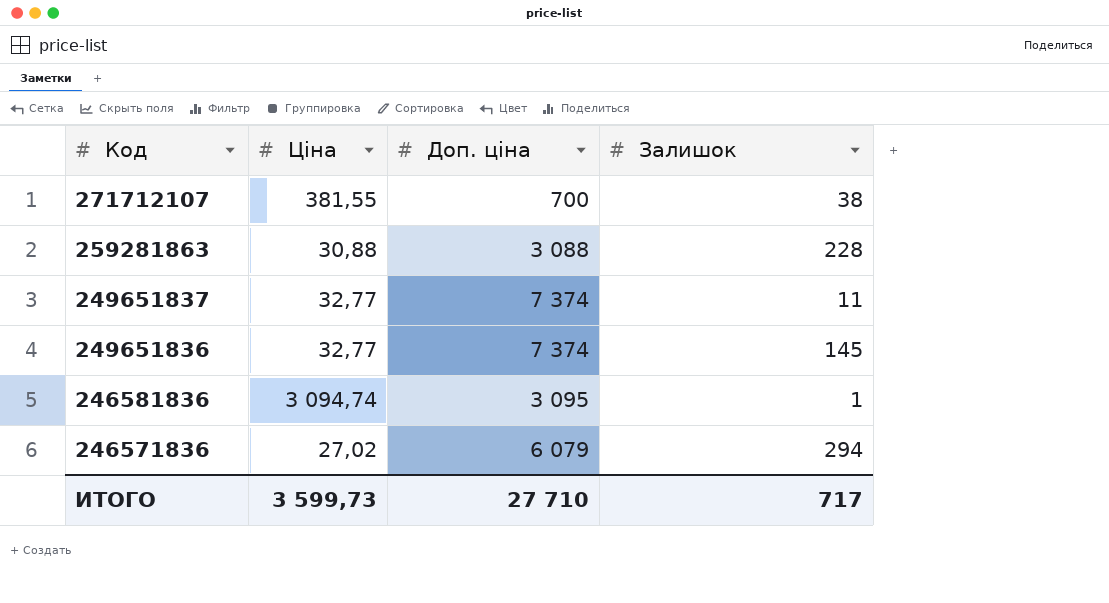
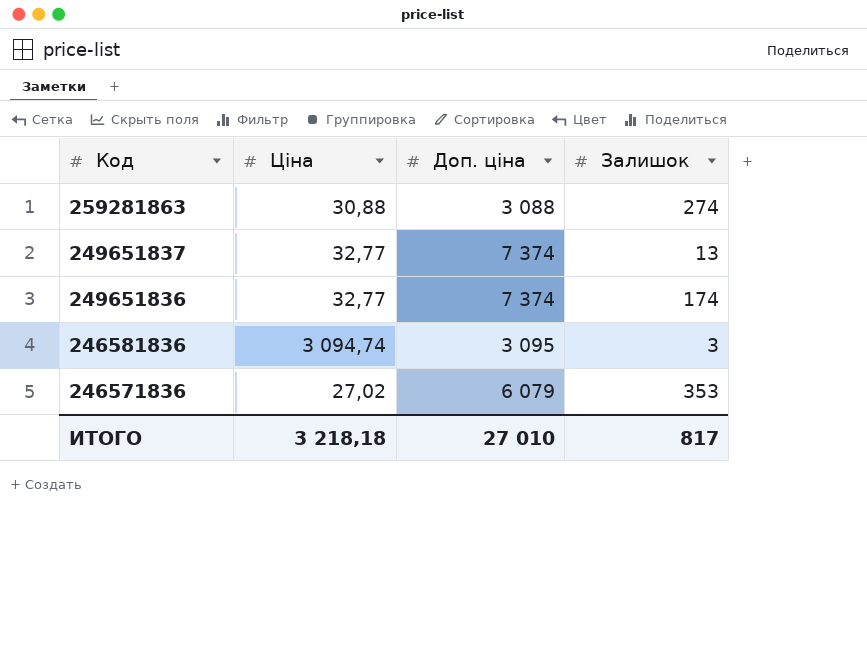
row 271712107: 381,55 | 700 | 38 -> none
259281863 | Залишок: 228 -> 274
249651837 | Залишок: 11 -> 13
249651836 | Залишок: 145 -> 174
246581836 | Залишок: 1 -> 3
246571836 | Залишок: 294 -> 353
ИТОГО | Ціна: 3 599,73 -> 3 218,18
ИТОГО | Доп. ціна: 27 710 -> 27 010
ИТОГО | Залишок: 717 -> 817

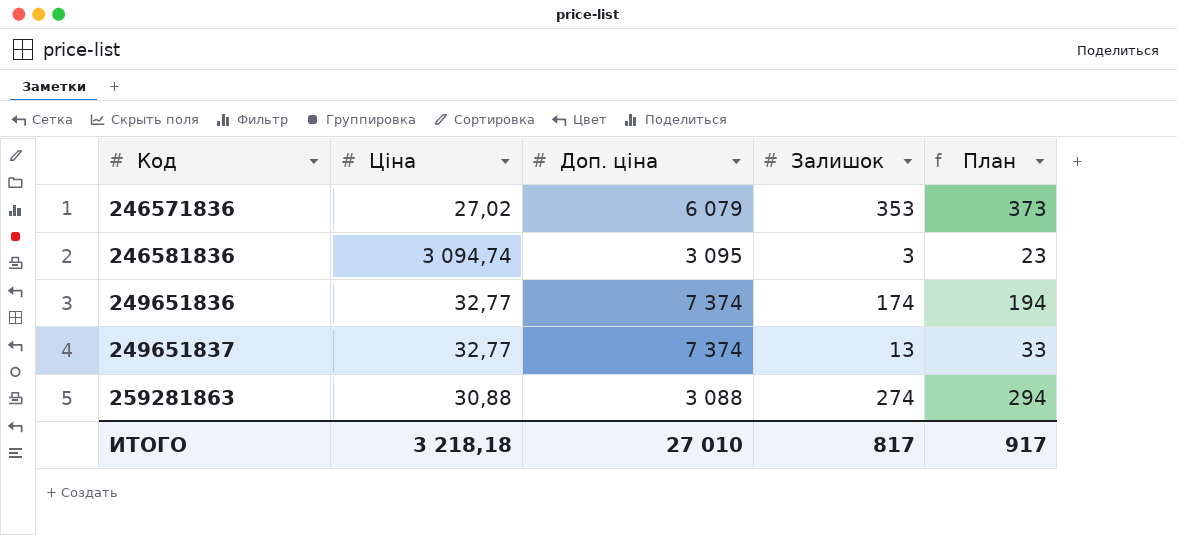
row order: Код descending -> Код ascending
column План | formula: none -> [Залишок] + 20

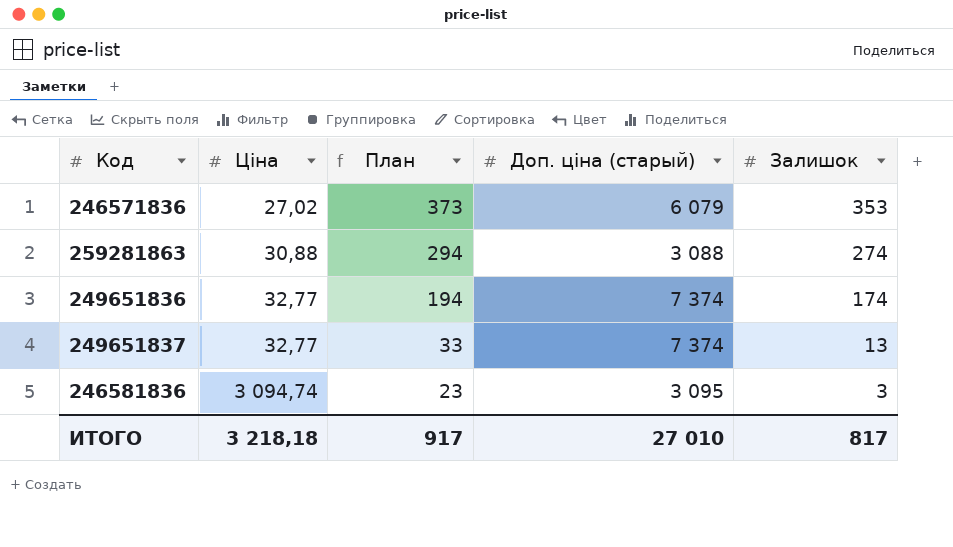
row order: Код ascending -> Ціна ascending
column План | position: 5 -> 3
column name: Доп. ціна -> Доп. ціна (старый)

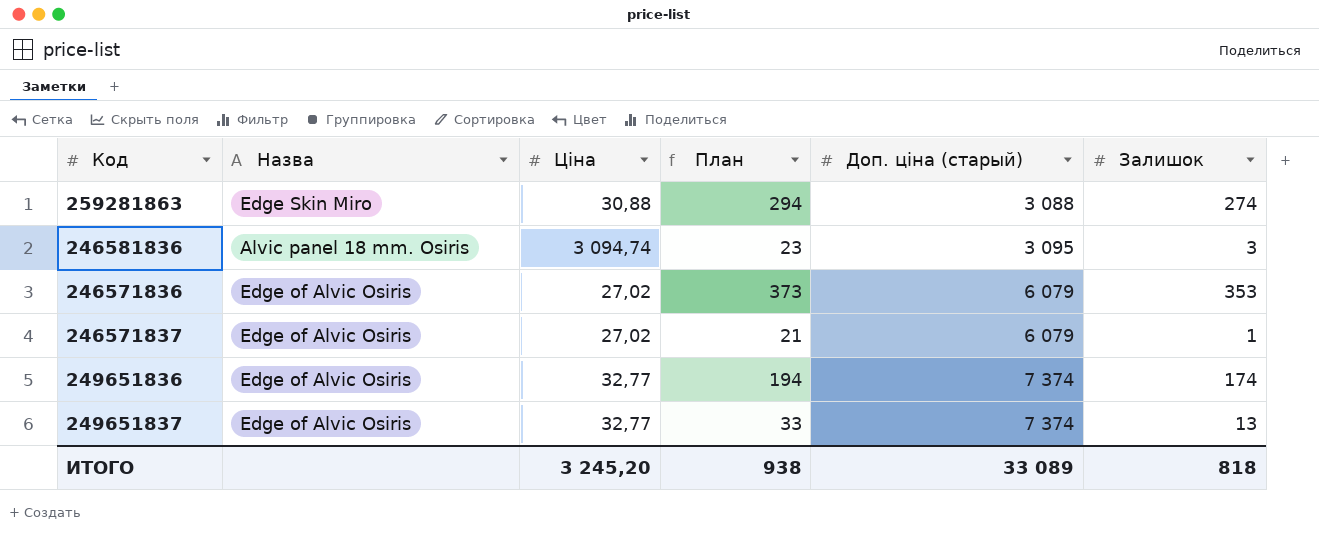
row order: Ціна ascending -> Доп. ціна (старый) ascending
column Назва | position: none -> 2
row 246571837: none -> Edge of Alvic Osiris | 27,02 | 21 | 6 079 | 1
ИТОГО | Ціна: 3 218,18 -> 3 245,20
ИТОГО | План: 917 -> 938
ИТОГО | Доп. ціна (старый): 27 010 -> 33 089
ИТОГО | Залишок: 817 -> 818

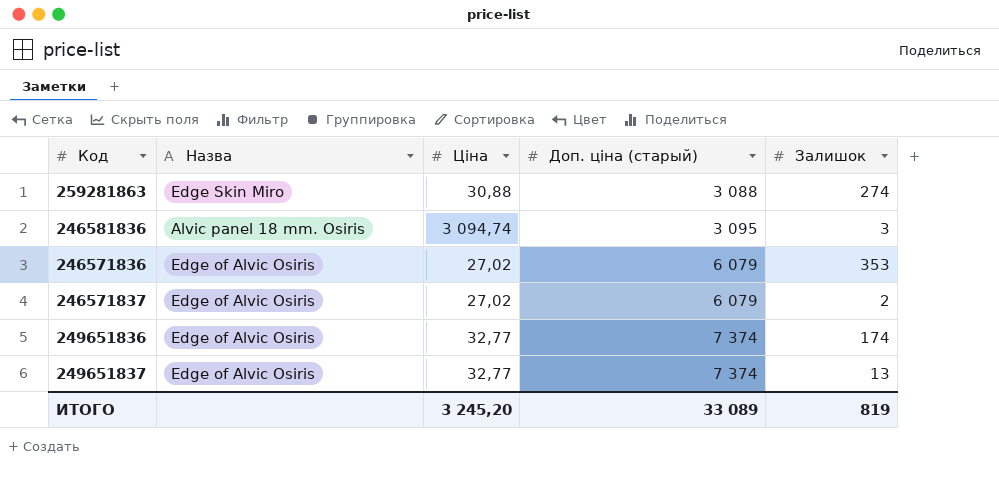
column План | formula: [Залишок] + 20 -> none
246571837 | Залишок: 1 -> 2
ИТОГО | Залишок: 818 -> 819

